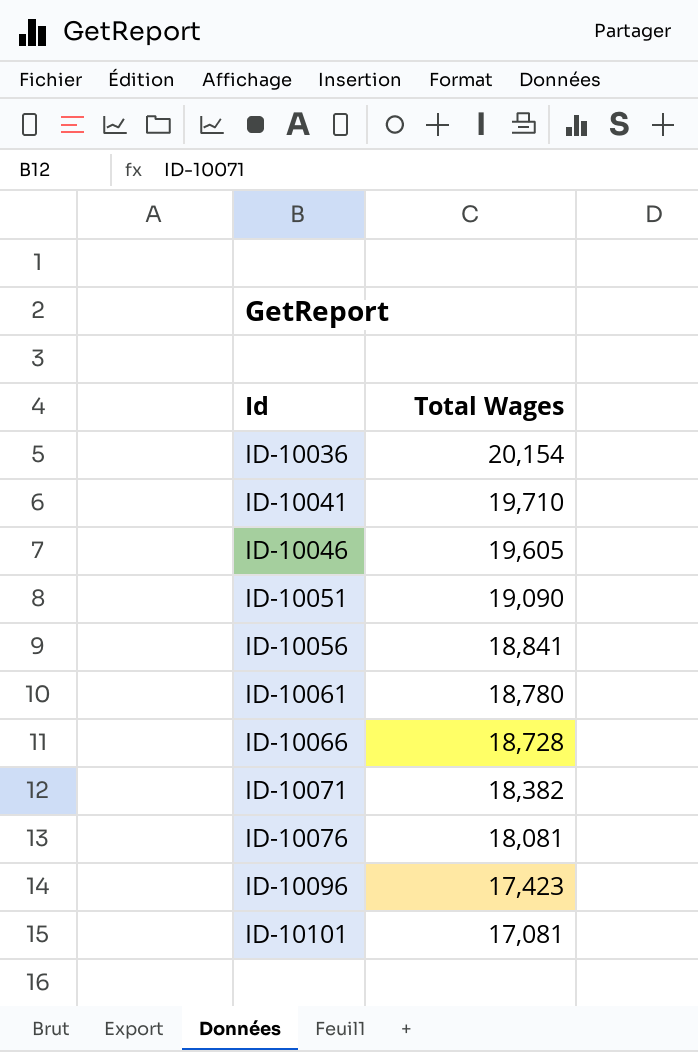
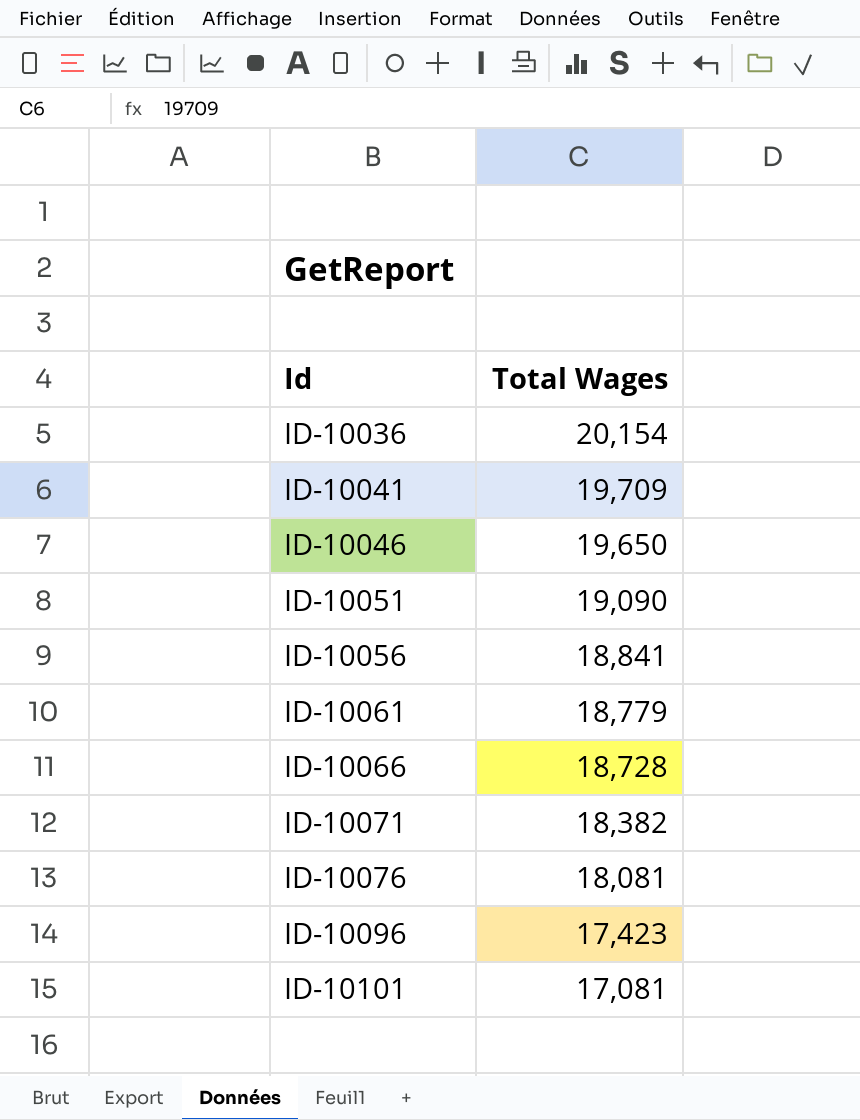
ID-10041 | Total Wages: 19,710 -> 19,709
ID-10046 | Total Wages: 19,605 -> 19,650
ID-10061 | Total Wages: 18,780 -> 18,779

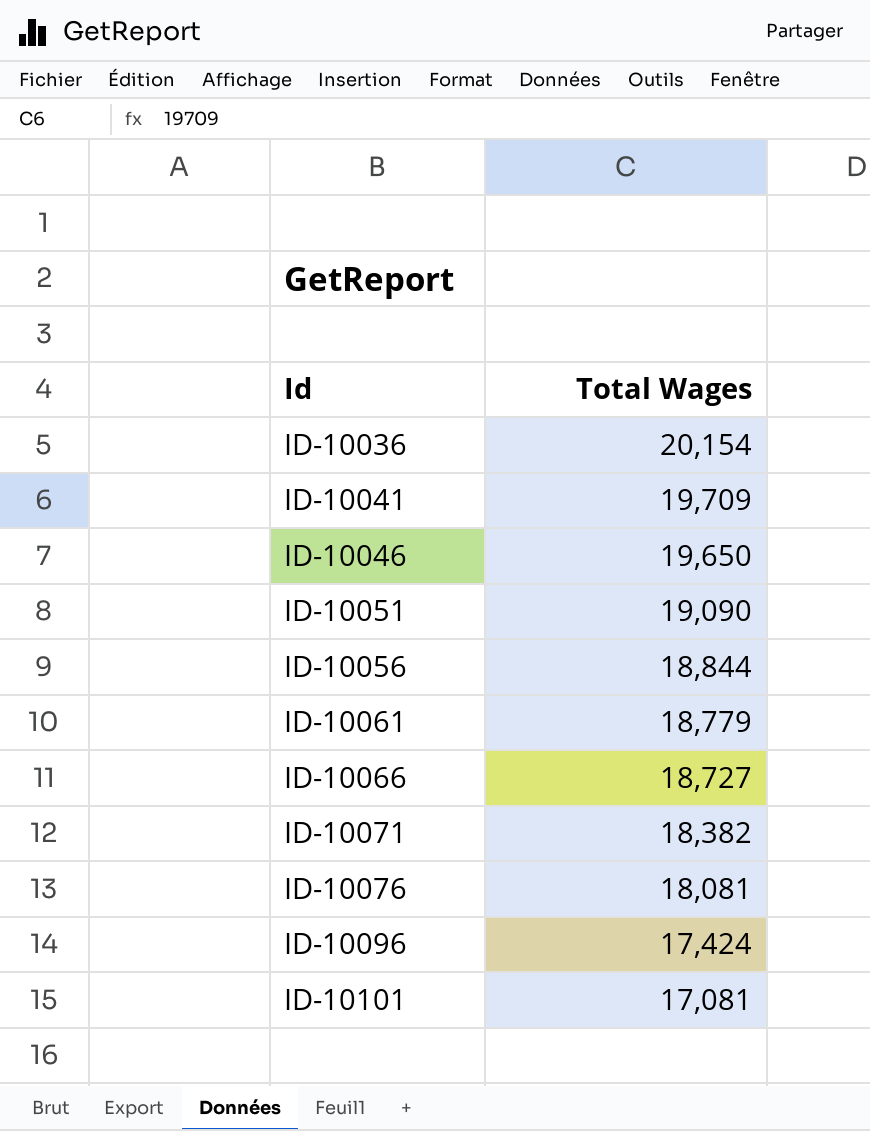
ID-10056 | Total Wages: 18,841 -> 18,844
ID-10066 | Total Wages: 18,728 -> 18,727
ID-10096 | Total Wages: 17,423 -> 17,424

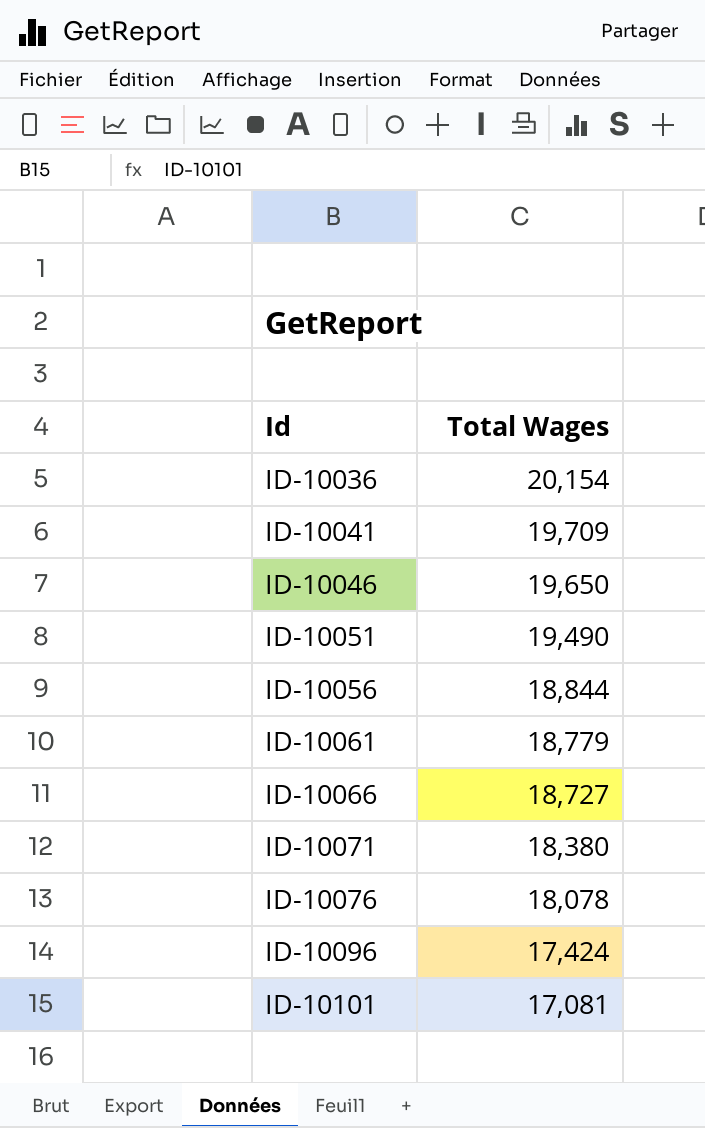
ID-10051 | Total Wages: 19,090 -> 19,490
ID-10071 | Total Wages: 18,382 -> 18,380
ID-10076 | Total Wages: 18,081 -> 18,078

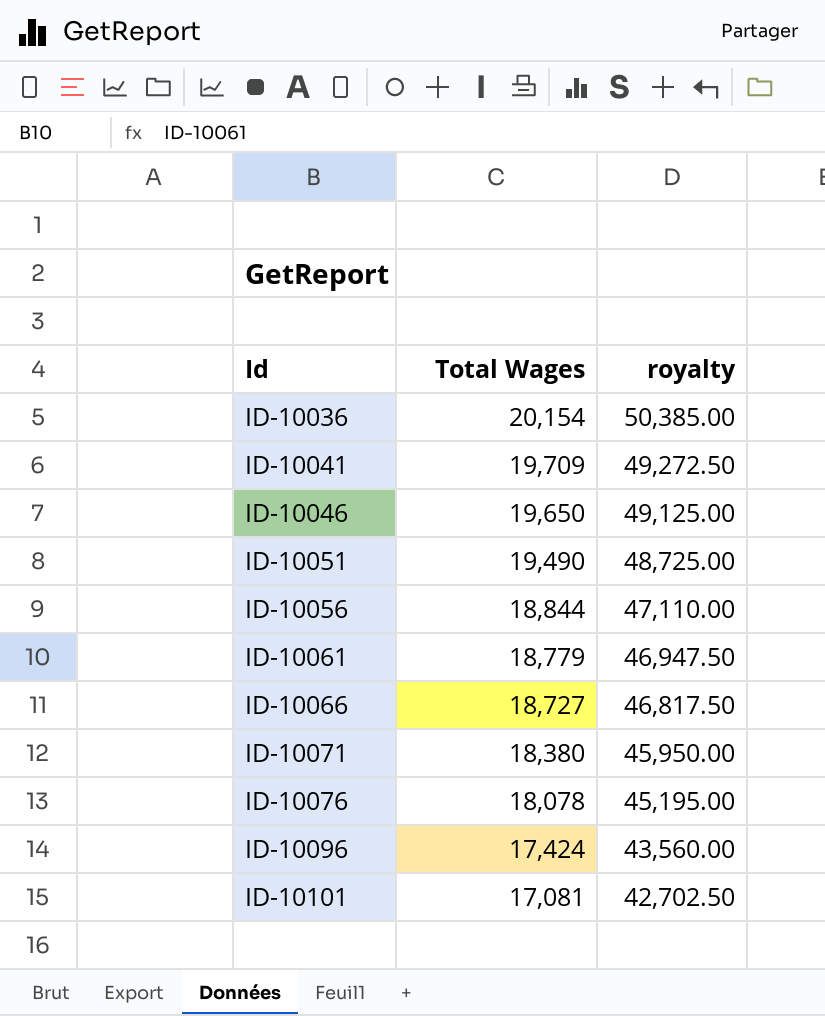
column royalty | formula: none -> [Total Wages] * 2.5

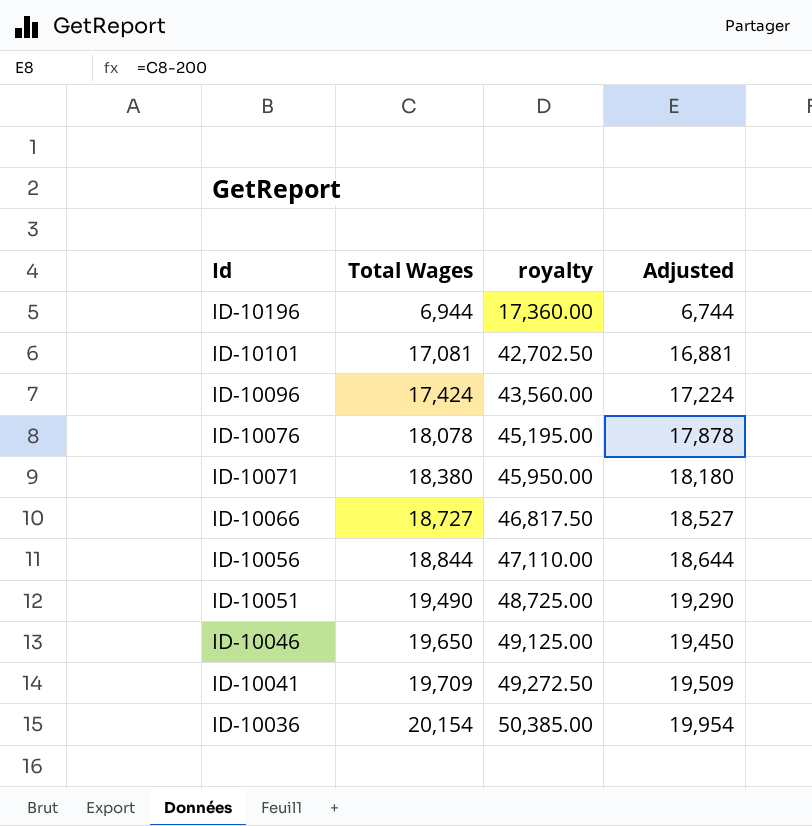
row order: Id ascending -> Id descending
column Adjusted | formula: none -> [Total Wages] - 200
row ID-10061: 18,779 | 46,947.50 -> none
row ID-10196: none -> 6,944 | 17,360.00 | 6,744

